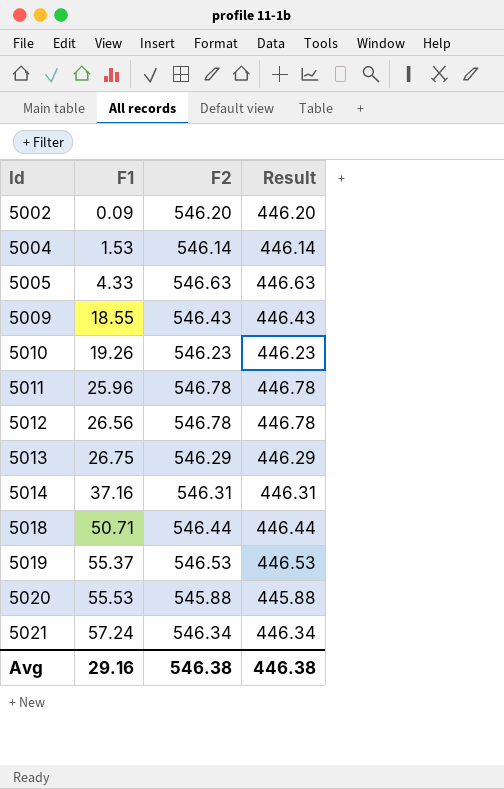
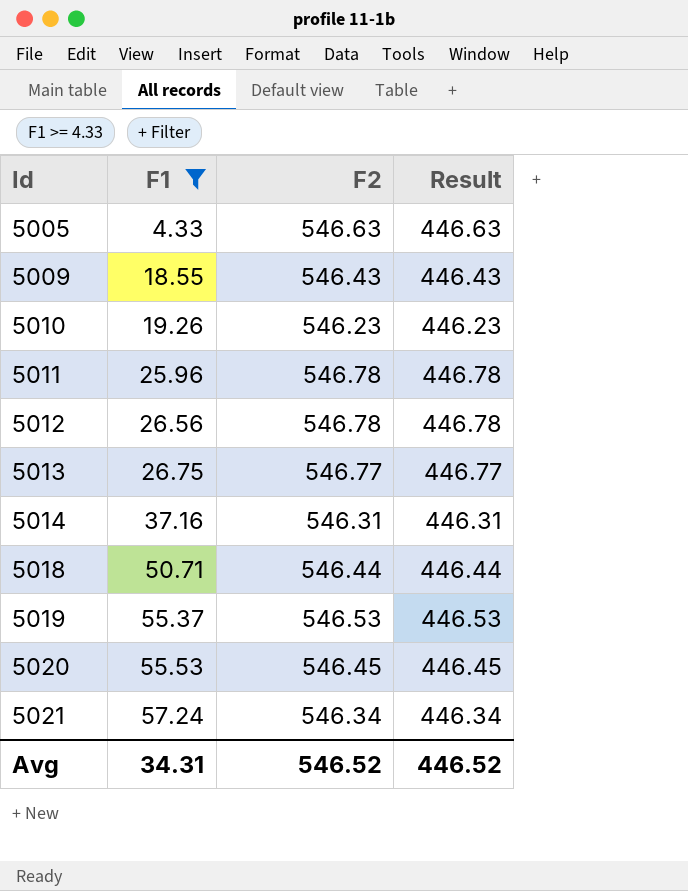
filter: none -> F1 >= 4.33
5013 | F2: 546.29 -> 546.77
5013 | Result: 446.29 -> 446.77
5020 | F2: 545.88 -> 546.45
5020 | Result: 445.88 -> 446.45
Avg | F1: 29.16 -> 34.31
Avg | F2: 546.38 -> 546.52
Avg | Result: 446.38 -> 446.52

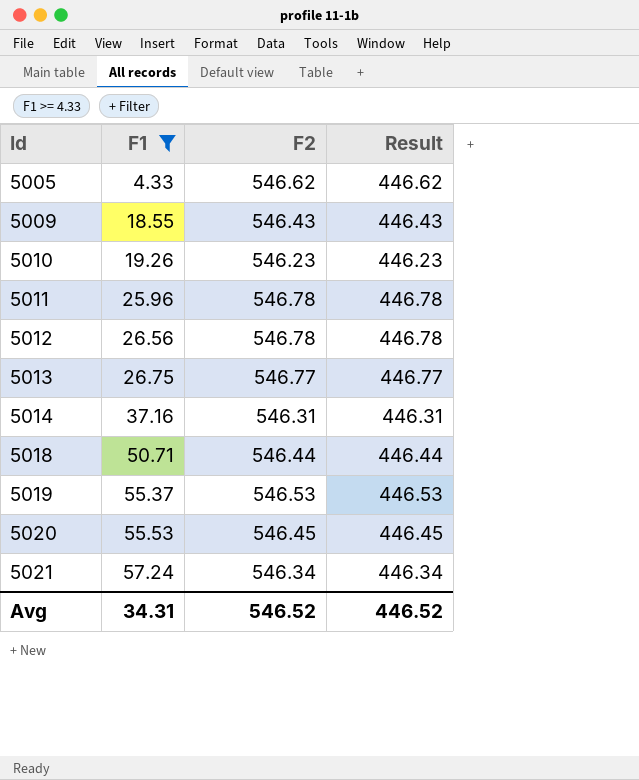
5005 | F2: 546.63 -> 546.62
5005 | Result: 446.63 -> 446.62

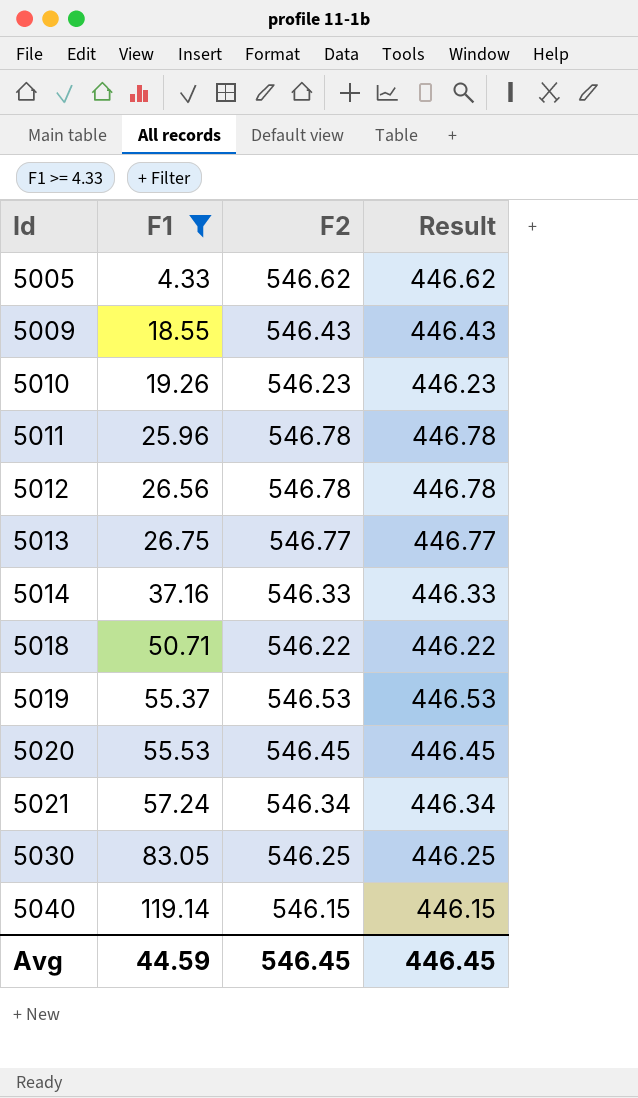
5014 | F2: 546.31 -> 546.33
5014 | Result: 446.31 -> 446.33
5018 | F2: 546.44 -> 546.22
5018 | Result: 446.44 -> 446.22
row 5030: none -> 83.05 | 546.25 | 446.25
row 5040: none -> 119.14 | 546.15 | 446.15
Avg | F1: 34.31 -> 44.59
Avg | F2: 546.52 -> 546.45
Avg | Result: 446.52 -> 446.45

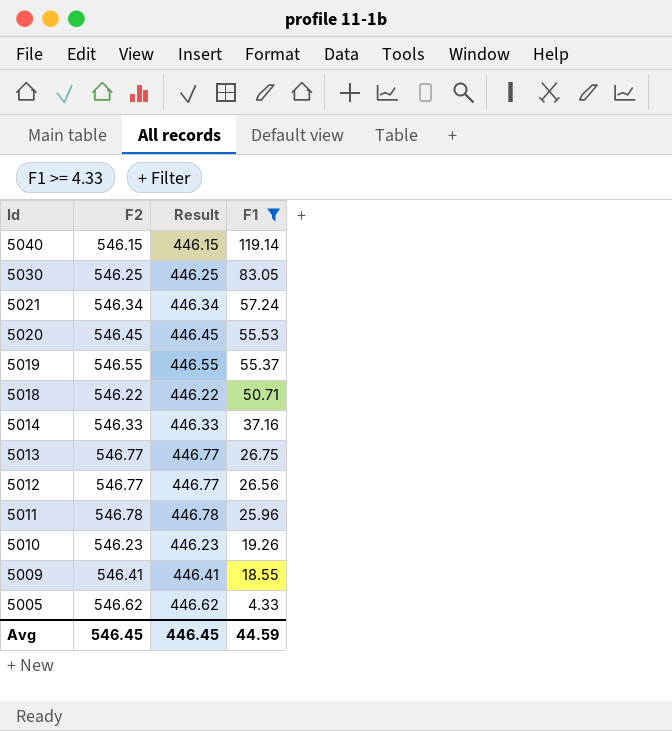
row order: Id ascending -> Id descending
column F1 | position: 2 -> 4
5019 | F2: 546.53 -> 546.55
5019 | Result: 446.53 -> 446.55
5012 | F2: 546.78 -> 546.77
5012 | Result: 446.78 -> 446.77
5009 | F2: 546.43 -> 546.41
5009 | Result: 446.43 -> 446.41

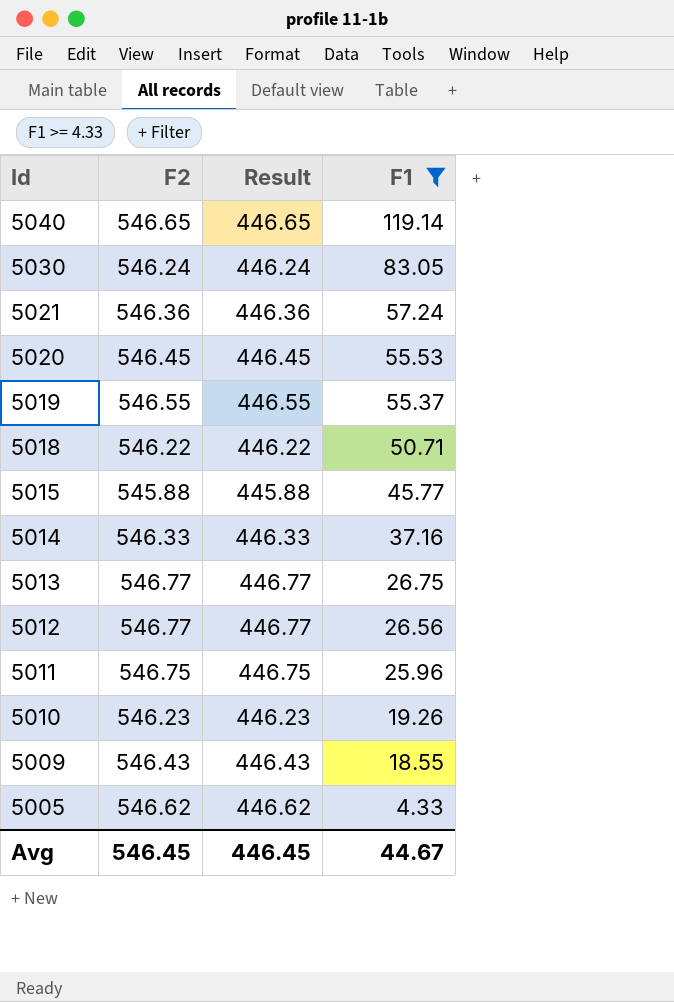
5040 | F2: 546.15 -> 546.65
5040 | Result: 446.15 -> 446.65
5030 | F2: 546.25 -> 546.24
5030 | Result: 446.25 -> 446.24
5021 | F2: 546.34 -> 546.36
5021 | Result: 446.34 -> 446.36
row 5015: none -> 545.88 | 445.88 | 45.77
5011 | F2: 546.78 -> 546.75
5011 | Result: 446.78 -> 446.75
5009 | F2: 546.41 -> 546.43
5009 | Result: 446.41 -> 446.43
Avg | F1: 44.59 -> 44.67

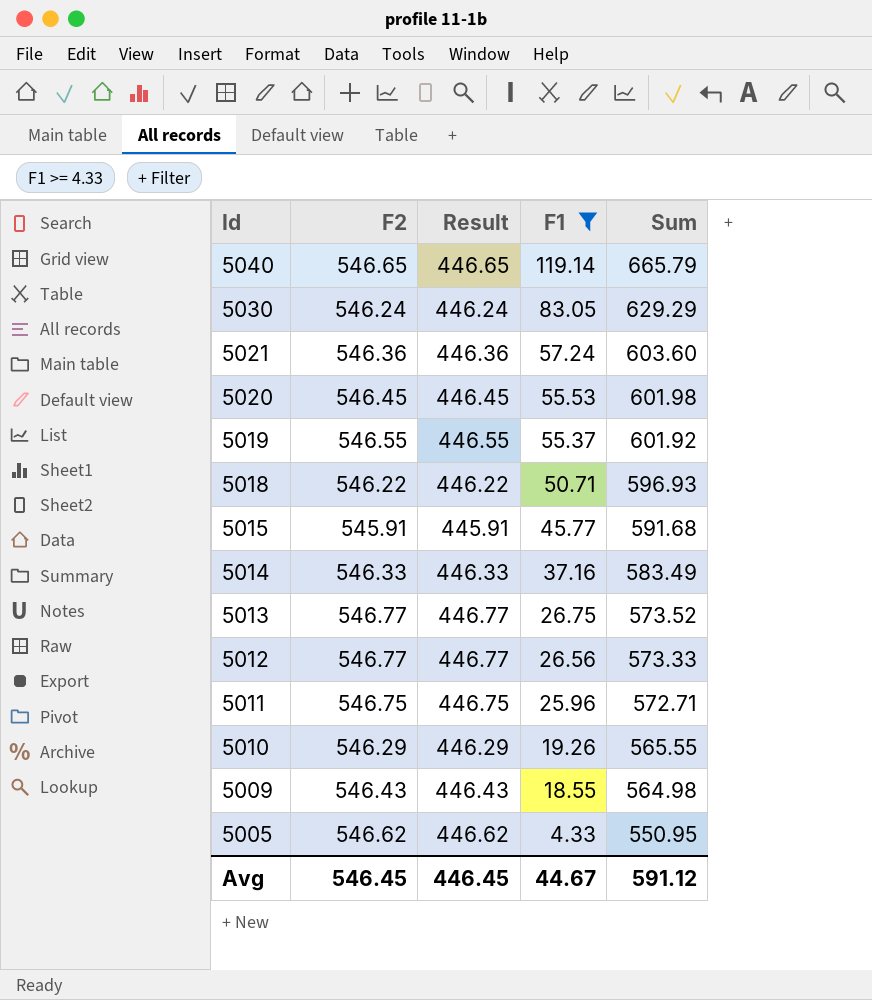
column Sum | formula: none -> [F2] + [F1]
5015 | F2: 545.88 -> 545.91
5015 | Result: 445.88 -> 445.91
5010 | F2: 546.23 -> 546.29
5010 | Result: 446.23 -> 446.29

